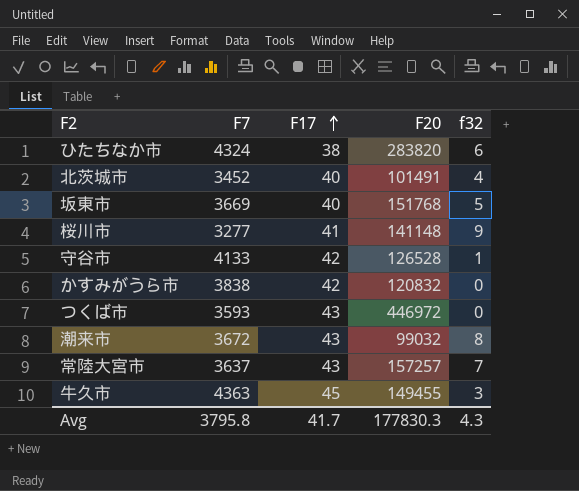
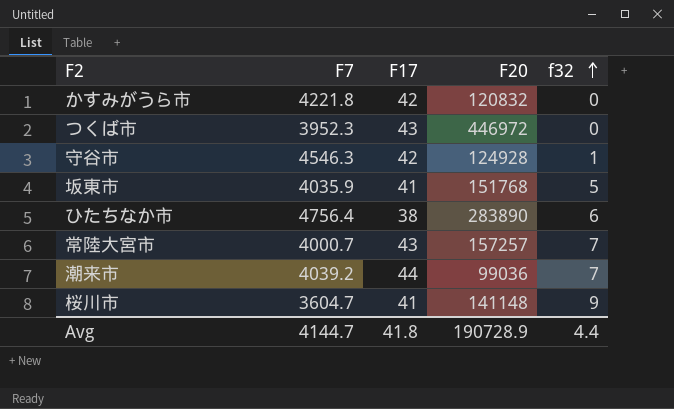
row order: F17 ascending -> f32 ascending
row 北茨城市: 3452 | 40 | 101491 | 4 -> none
row 牛久市: 4363 | 45 | 149455 | 3 -> none
かすみがうら市 | F7: 3838 -> 4221.8
つくば市 | F7: 3593 -> 3952.3
守谷市 | F7: 4133 -> 4546.3
守谷市 | F20: 126528 -> 124928
坂東市 | F7: 3669 -> 4035.9
坂東市 | F17: 40 -> 41
ひたちなか市 | F7: 4324 -> 4756.4
ひたちなか市 | F20: 283820 -> 283890
常陸大宮市 | F7: 3637 -> 4000.7
潮来市 | F7: 3672 -> 4039.2
潮来市 | F17: 43 -> 44
潮来市 | F20: 99032 -> 99036
潮来市 | f32: 8 -> 7
桜川市 | F7: 3277 -> 3604.7
Avg | F7: 3795.8 -> 4144.7
Avg | F17: 41.7 -> 41.8
Avg | F20: 177830.3 -> 190728.9
Avg | f32: 4.3 -> 4.4

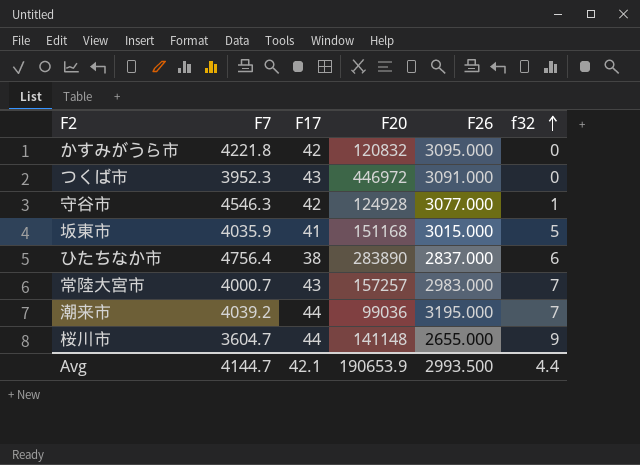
column F26 | position: none -> 5
坂東市 | F20: 151768 -> 151168
桜川市 | F17: 41 -> 44
Avg | F17: 41.8 -> 42.1
Avg | F20: 190728.9 -> 190653.9

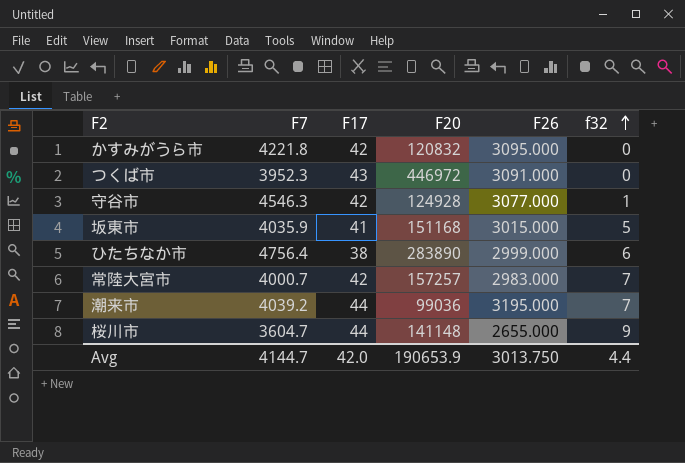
ひたちなか市 | F26: 2837.000 -> 2999.000
常陸大宮市 | F17: 43 -> 42
Avg | F17: 42.1 -> 42.0
Avg | F26: 2993.500 -> 3013.750

